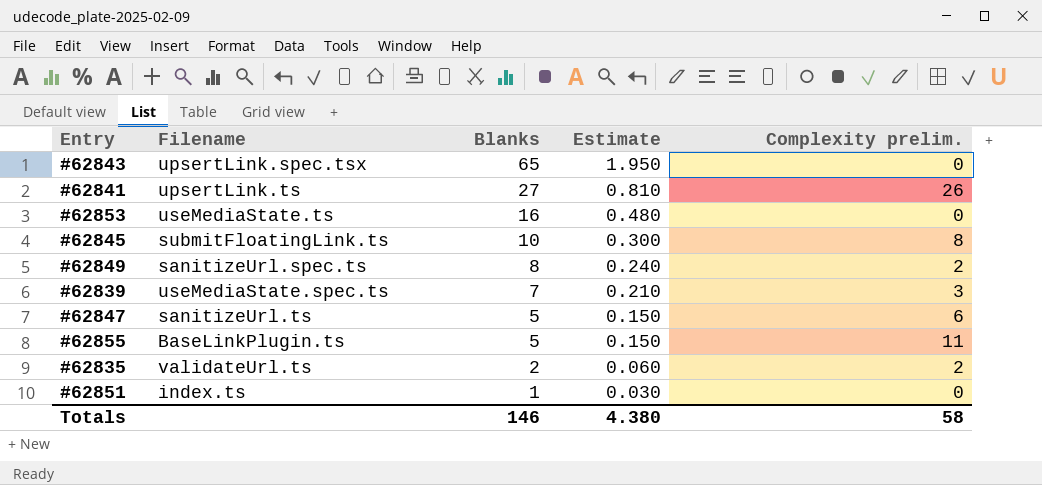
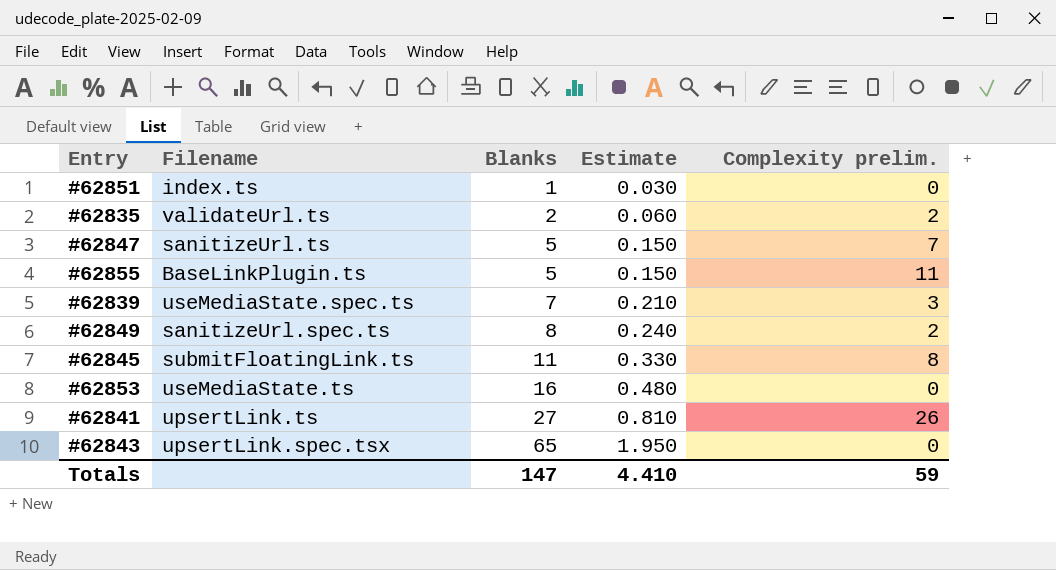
row order: Blanks descending -> Blanks ascending
#62847 | Complexity prelim.: 6 -> 7
#62845 | Blanks: 10 -> 11
#62845 | Estimate: 0.300 -> 0.330
Totals | Blanks: 146 -> 147
Totals | Estimate: 4.380 -> 4.410
Totals | Complexity prelim.: 58 -> 59

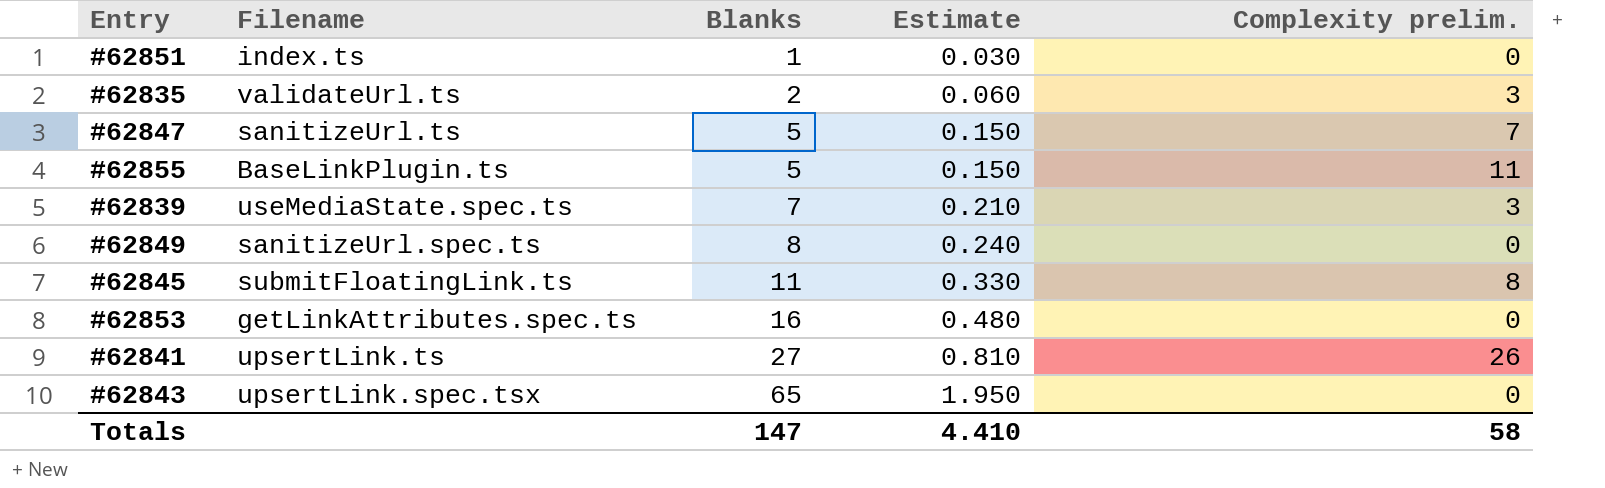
#62835 | Complexity prelim.: 2 -> 3
#62849 | Complexity prelim.: 2 -> 0
#62853 | Filename: useMediaState.ts -> getLinkAttributes.spec.ts
Totals | Complexity prelim.: 59 -> 58

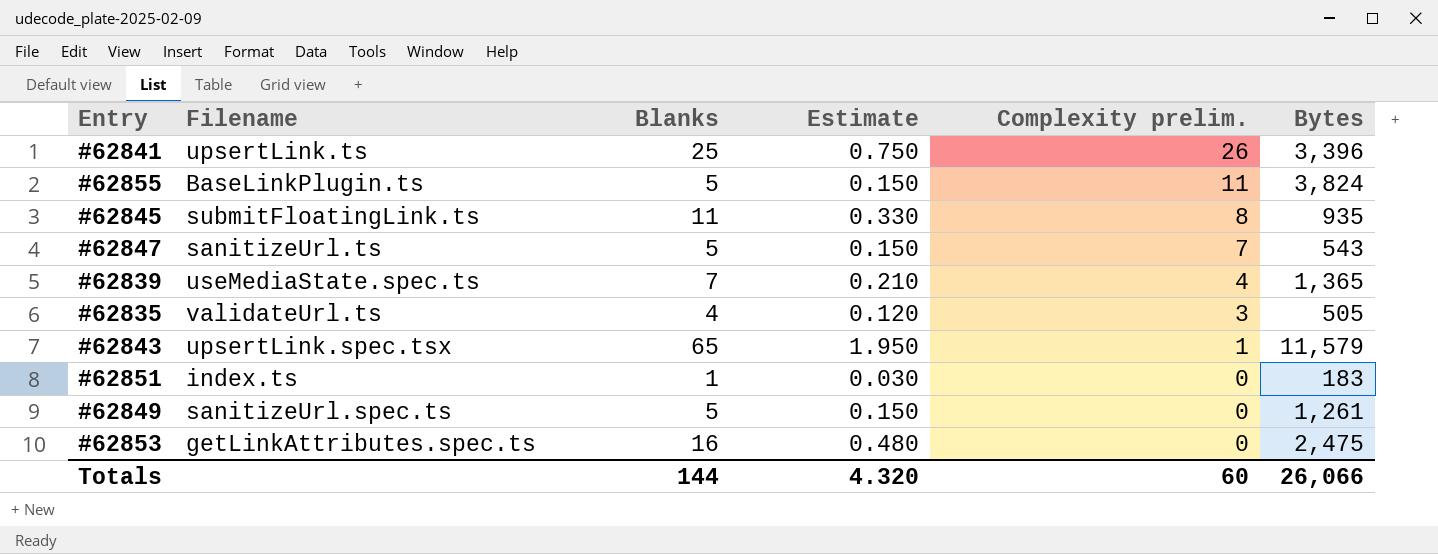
row order: Blanks ascending -> Complexity prelim. descending
column Bytes | position: none -> 6
#62841 | Blanks: 27 -> 25
#62841 | Estimate: 0.810 -> 0.750
#62839 | Complexity prelim.: 3 -> 4
#62835 | Blanks: 2 -> 4
#62835 | Estimate: 0.060 -> 0.120
#62843 | Complexity prelim.: 0 -> 1
#62849 | Blanks: 8 -> 5
#62849 | Estimate: 0.240 -> 0.150
Totals | Blanks: 147 -> 144
Totals | Estimate: 4.410 -> 4.320
Totals | Complexity prelim.: 58 -> 60

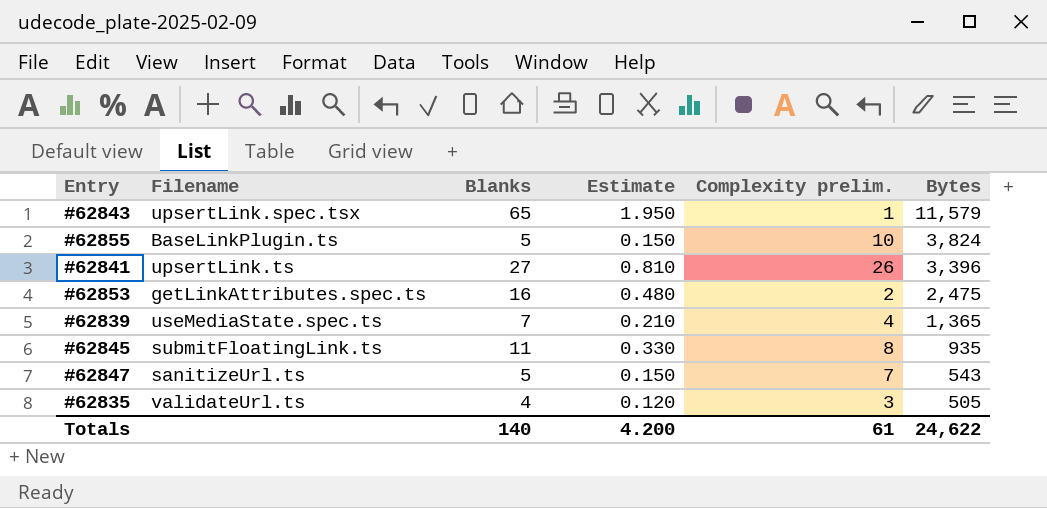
row order: Complexity prelim. descending -> Bytes descending
row #62851: index.ts | 1 | 0.030 | 0 | 183 -> none
row #62849: sanitizeUrl.spec.ts | 5 | 0.150 | 0 | 1,261 -> none
#62855 | Complexity prelim.: 11 -> 10
#62841 | Blanks: 25 -> 27
#62841 | Estimate: 0.750 -> 0.810
#62853 | Complexity prelim.: 0 -> 2
Totals | Blanks: 144 -> 140
Totals | Estimate: 4.320 -> 4.200
Totals | Complexity prelim.: 60 -> 61
Totals | Bytes: 26,066 -> 24,622

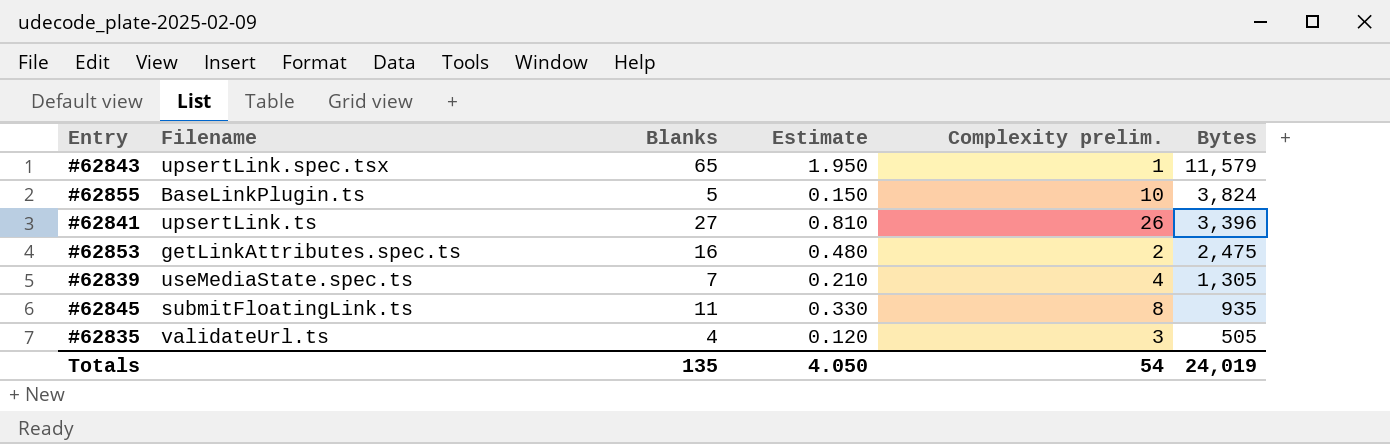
row #62847: sanitizeUrl.ts | 5 | 0.150 | 7 | 543 -> none
#62839 | Bytes: 1,365 -> 1,305
Totals | Blanks: 140 -> 135
Totals | Estimate: 4.200 -> 4.050
Totals | Complexity prelim.: 61 -> 54
Totals | Bytes: 24,622 -> 24,019

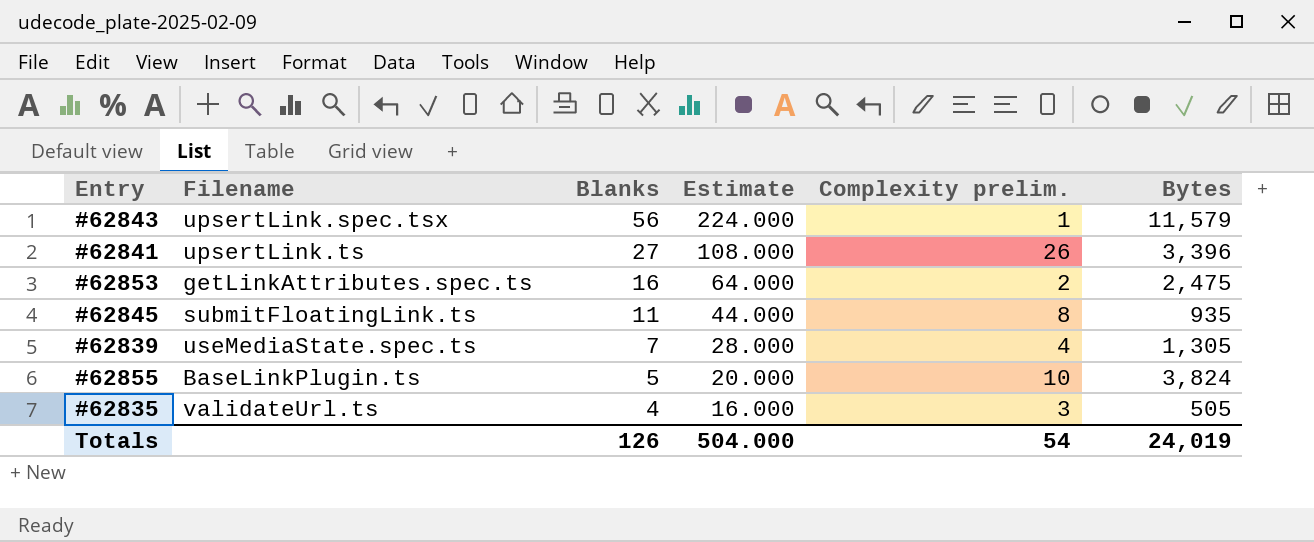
row order: Bytes descending -> Blanks descending
column Estimate | formula: [Blanks] * 0.03 -> [Blanks] * 4
#62843 | Blanks: 65 -> 56
Totals | Blanks: 135 -> 126
Totals | Estimate: 4.050 -> 504.000

